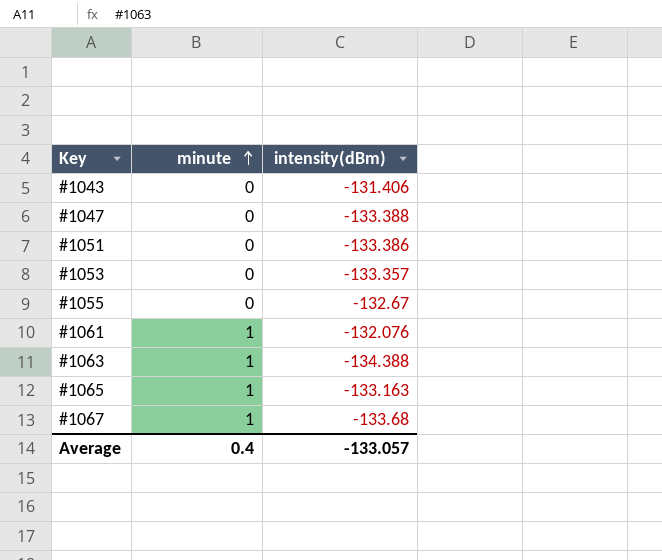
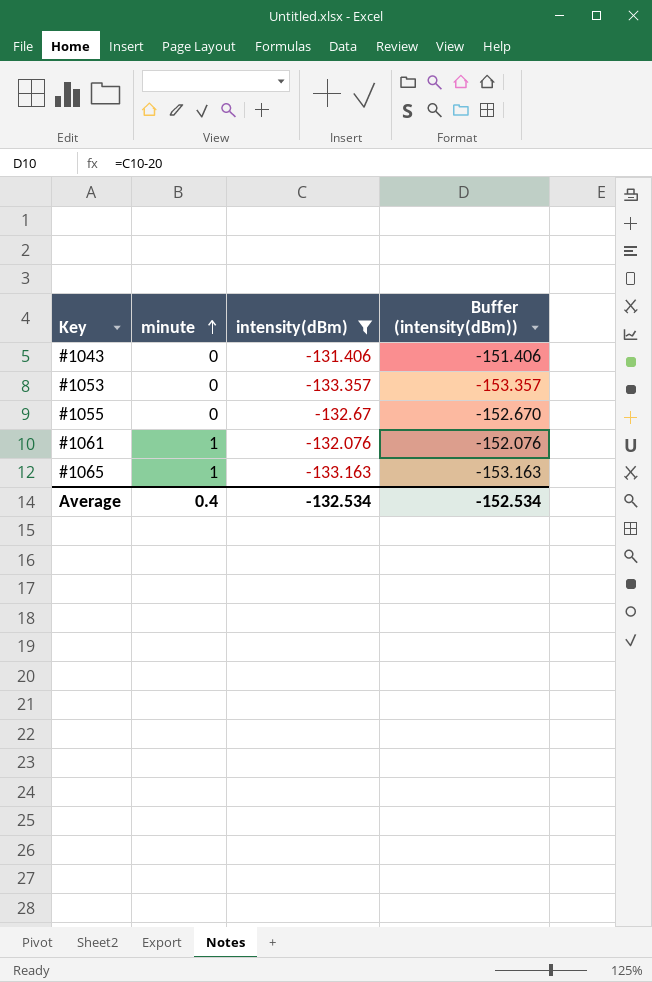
filter: none -> intensity(dBm) >= -133.357
column Buffer (intensity(dBm)) | formula: none -> [intensity(dBm)] - 20
Average | intensity(dBm): -133.057 -> -132.534

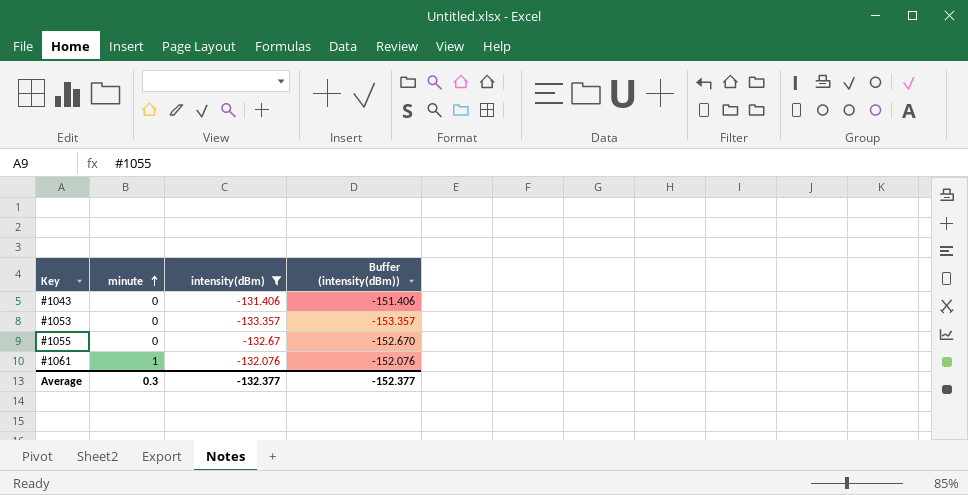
row #1065: 1 | -133.163 | -153.163 -> none
Average | minute: 0.4 -> 0.3
Average | intensity(dBm): -132.534 -> -132.377
Average | Buffer (intensity(dBm)): -152.534 -> -152.377

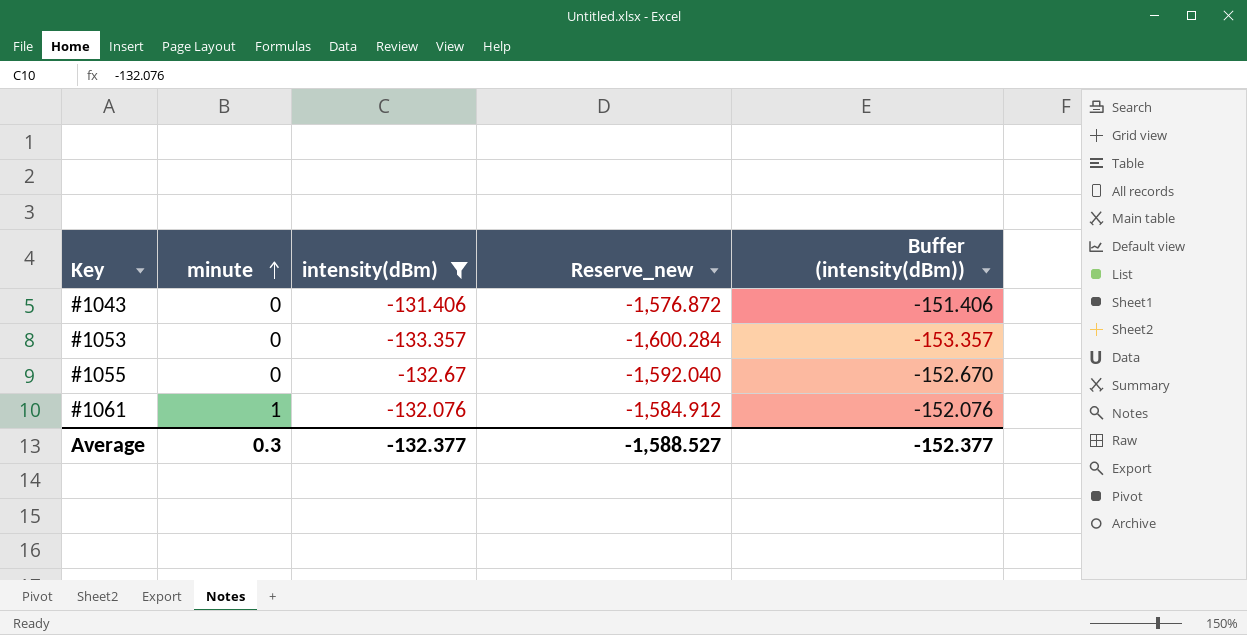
column Reserve_new | formula: none -> [intensity(dBm)] * 12

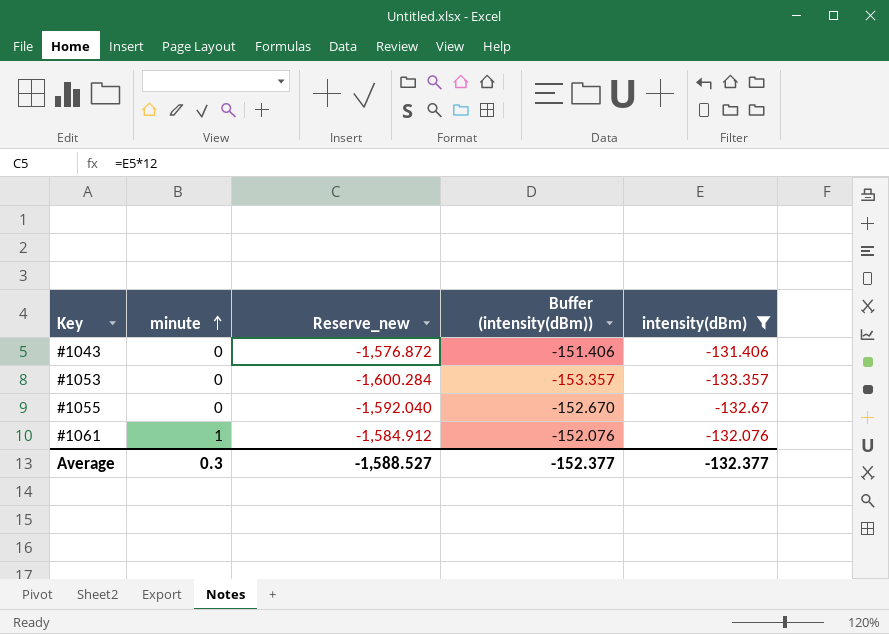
column intensity(dBm) | position: 3 -> 5

